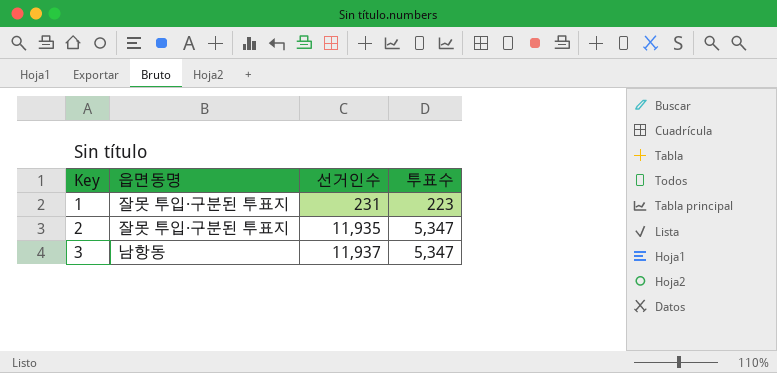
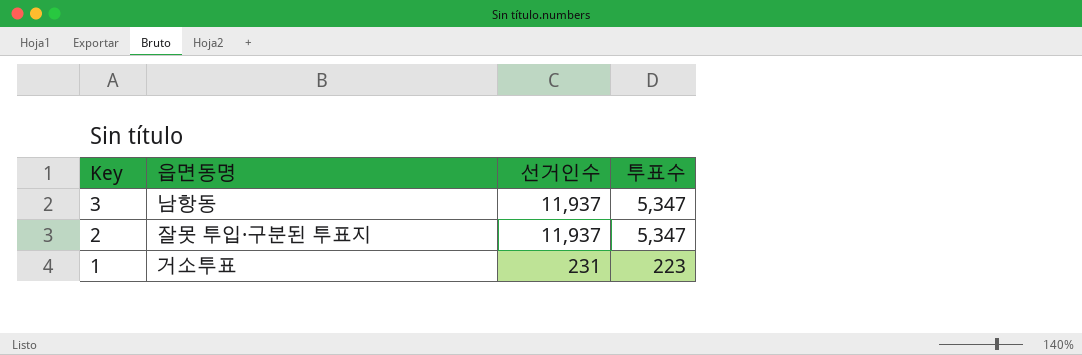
row order: Key ascending -> Key descending
2 | 선거인수: 11,935 -> 11,937
1 | 읍면동명: 잘못 투입·구분된 투표지 -> 거소투표

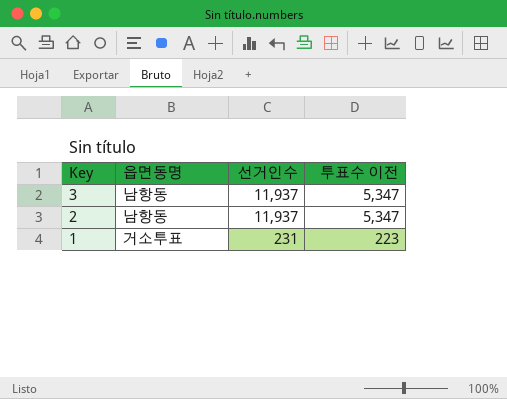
column name: 투표수 -> 투표수 이전
2 | 읍면동명: 잘못 투입·구분된 투표지 -> 남항동

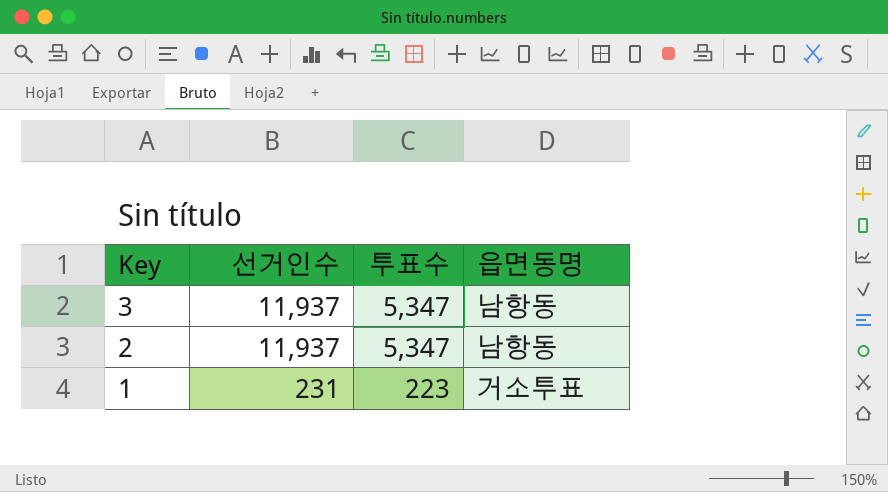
column name: 투표수 이전 -> 투표수
column 읍면동명 | position: 2 -> 4

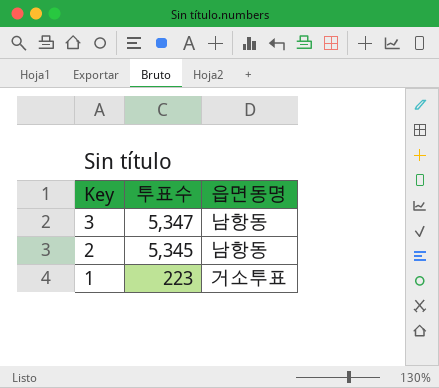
column 선거인수 | position: 2 -> none
2 | 투표수: 5,347 -> 5,345

